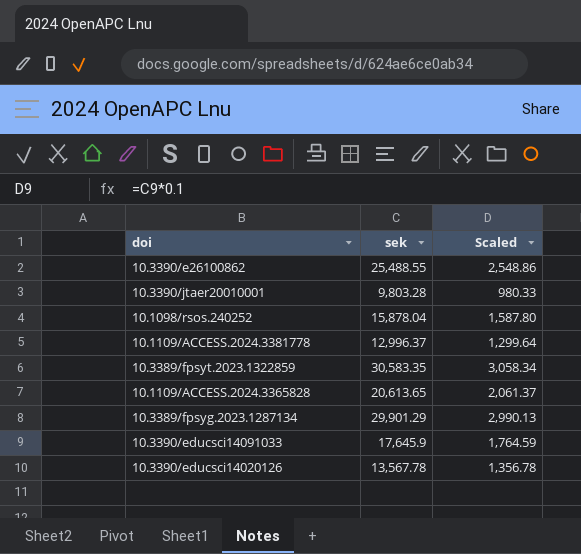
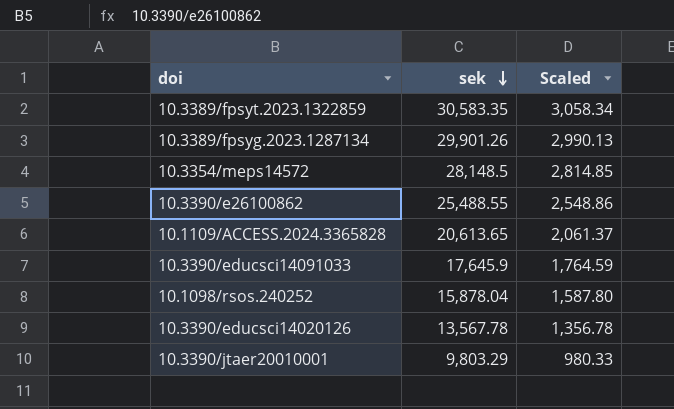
row order: none -> sek descending
row 10.1109/ACCESS.2024.3381778: 12,996.37 | 1,299.64 -> none
10.3389/fpsyg.2023.1287134 | sek: 29,901.29 -> 29,901.26
row 10.3354/meps14572: none -> 28,148.5 | 2,814.85
10.3390/jtaer20010001 | sek: 9,803.28 -> 9,803.29

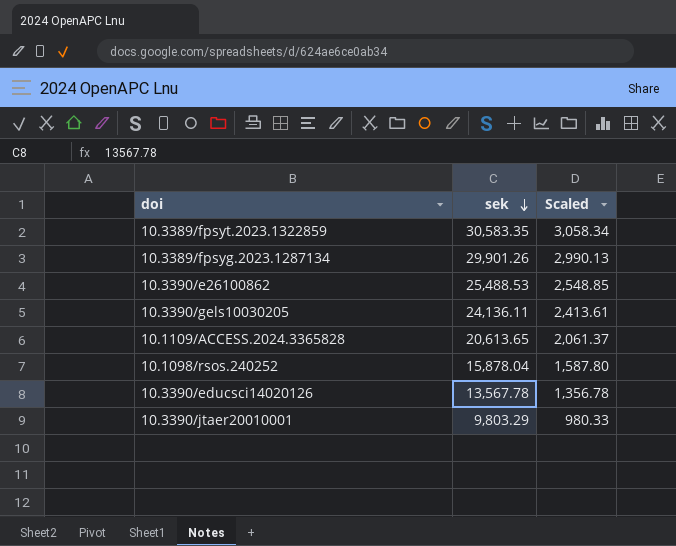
row 10.3354/meps14572: 28,148.5 | 2,814.85 -> none
row 10.3390/educsci14091033: 17,645.9 | 1,764.59 -> none
10.3390/e26100862 | sek: 25,488.55 -> 25,488.53
10.3390/e26100862 | Scaled: 2,548.86 -> 2,548.85
row 10.3390/gels10030205: none -> 24,136.11 | 2,413.61

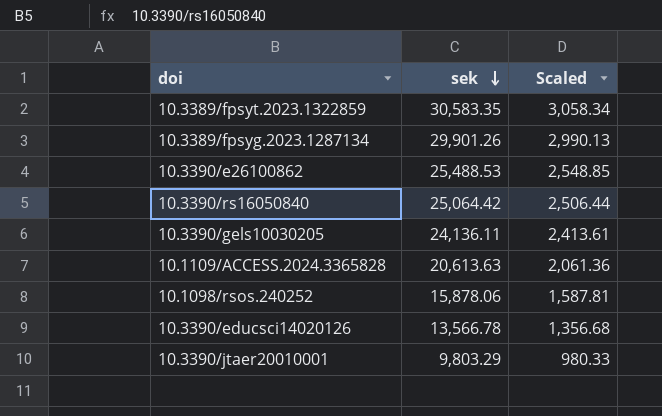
row 10.3390/rs16050840: none -> 25,064.42 | 2,506.44
10.1109/ACCESS.2024.3365828 | sek: 20,613.65 -> 20,613.63
10.1109/ACCESS.2024.3365828 | Scaled: 2,061.37 -> 2,061.36
10.1098/rsos.240252 | sek: 15,878.04 -> 15,878.06
10.1098/rsos.240252 | Scaled: 1,587.80 -> 1,587.81
10.3390/educsci14020126 | sek: 13,567.78 -> 13,566.78
10.3390/educsci14020126 | Scaled: 1,356.78 -> 1,356.68

